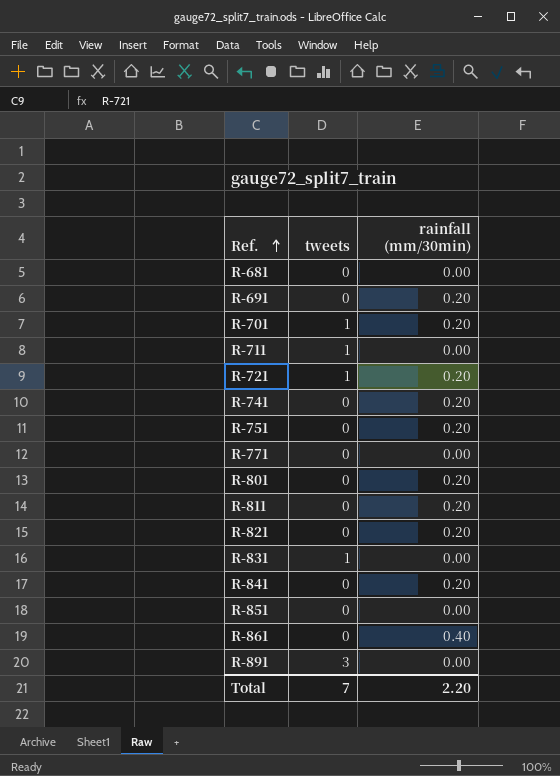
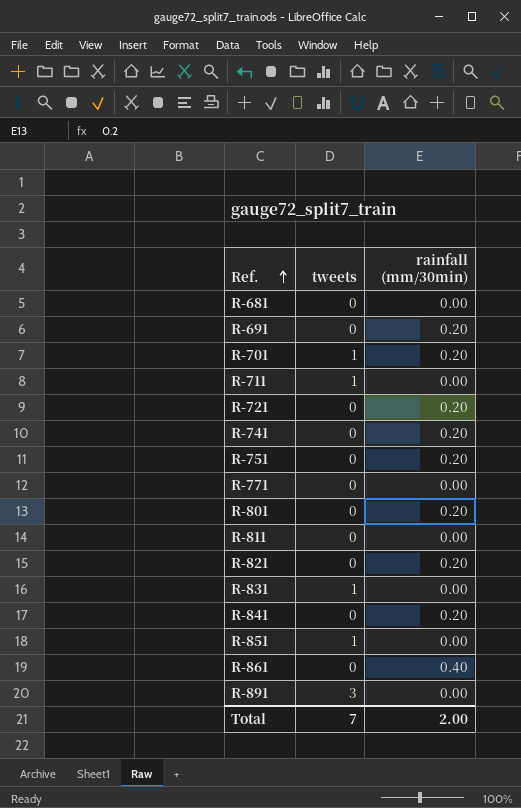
R-721 | tweets: 1 -> 0
R-811 | rainfall (mm/30min): 0.20 -> 0.00
R-851 | tweets: 0 -> 1
Total | rainfall (mm/30min): 2.20 -> 2.00

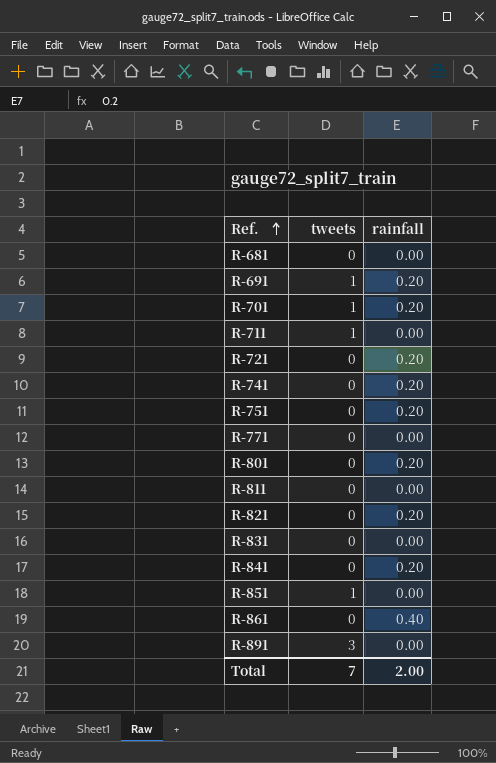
column name: rainfall (mm/30min) -> rainfall
R-691 | tweets: 0 -> 1
R-831 | tweets: 1 -> 0

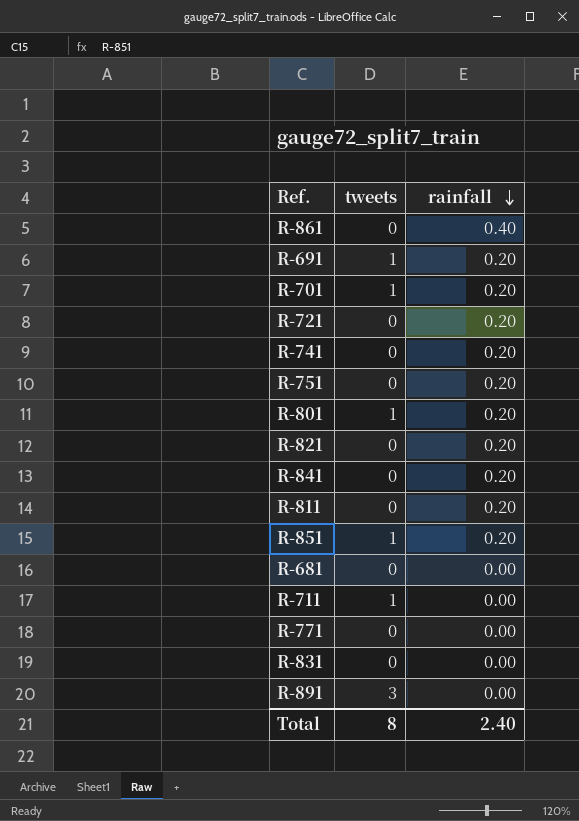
row order: Ref. ascending -> rainfall descending
R-801 | tweets: 0 -> 1
R-811 | rainfall: 0.00 -> 0.20
R-851 | rainfall: 0.00 -> 0.20
Total | tweets: 7 -> 8
Total | rainfall: 2.00 -> 2.40

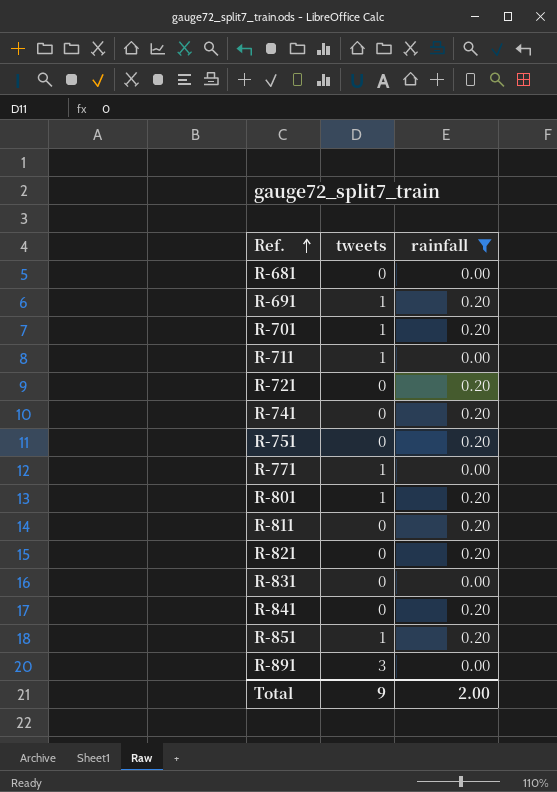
filter: none -> rainfall != 0.40
row order: rainfall descending -> Ref. ascending
R-771 | tweets: 0 -> 1
Total | tweets: 8 -> 9
Total | rainfall: 2.40 -> 2.00

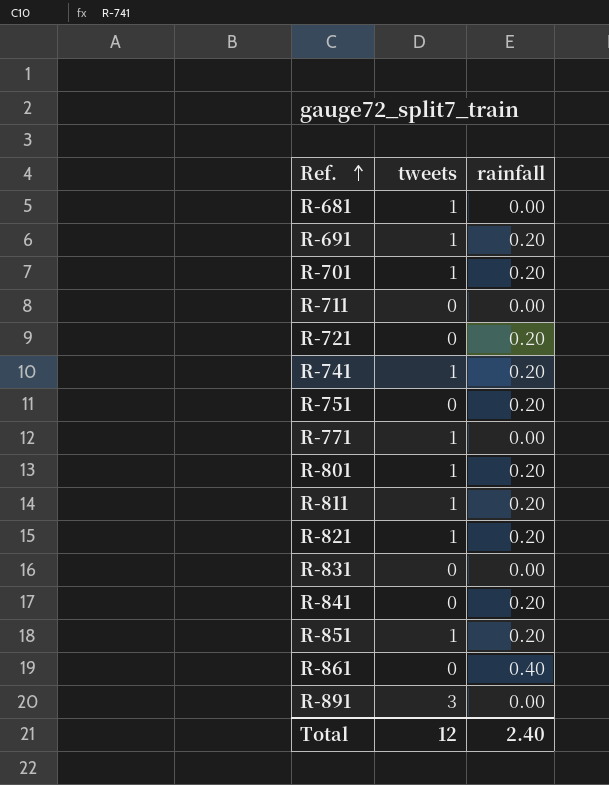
filter: rainfall != 0.40 -> none
R-681 | tweets: 0 -> 1
R-711 | tweets: 1 -> 0
R-741 | tweets: 0 -> 1
R-811 | tweets: 0 -> 1
R-821 | tweets: 0 -> 1
Total | tweets: 9 -> 12
Total | rainfall: 2.00 -> 2.40

